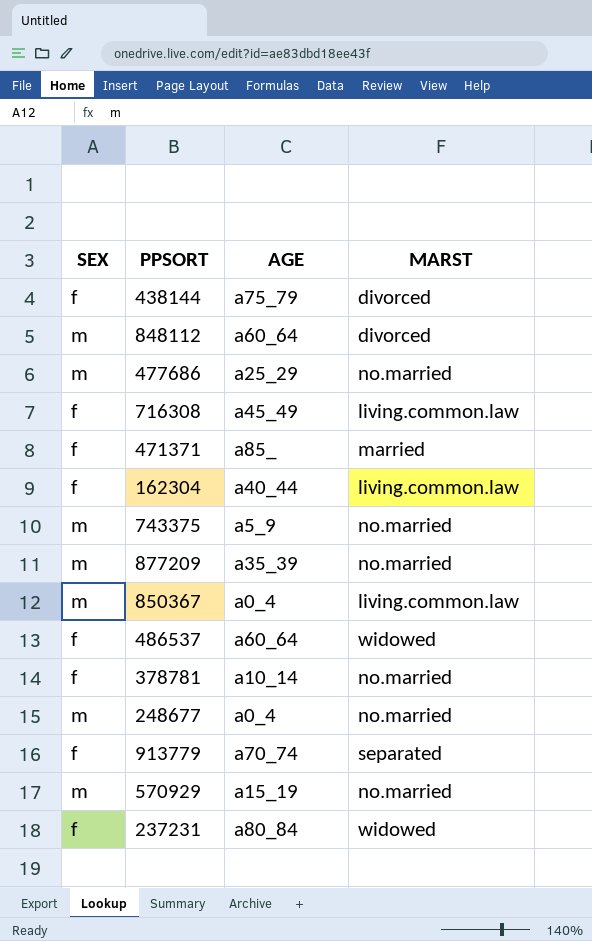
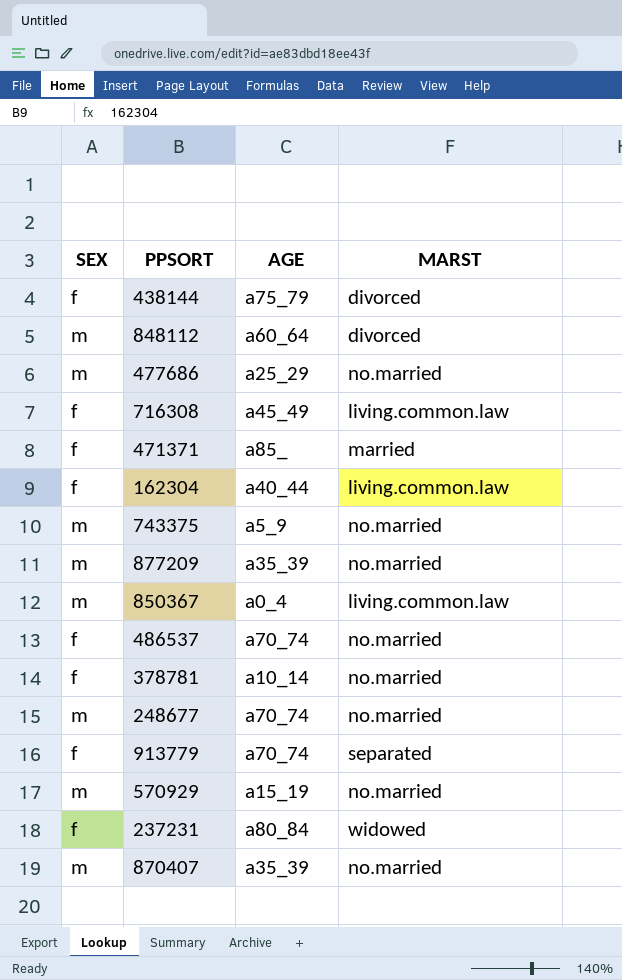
486537 | AGE: a60_64 -> a70_74
486537 | MARST: widowed -> no.married
248677 | AGE: a0_4 -> a70_74
row 870407: none -> m | a35_39 | no.married

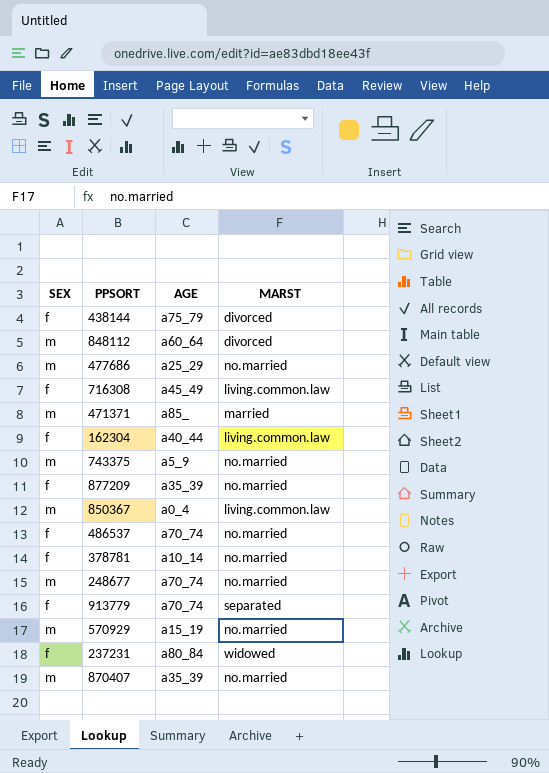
471371 | SEX: f -> m
877209 | SEX: m -> f

